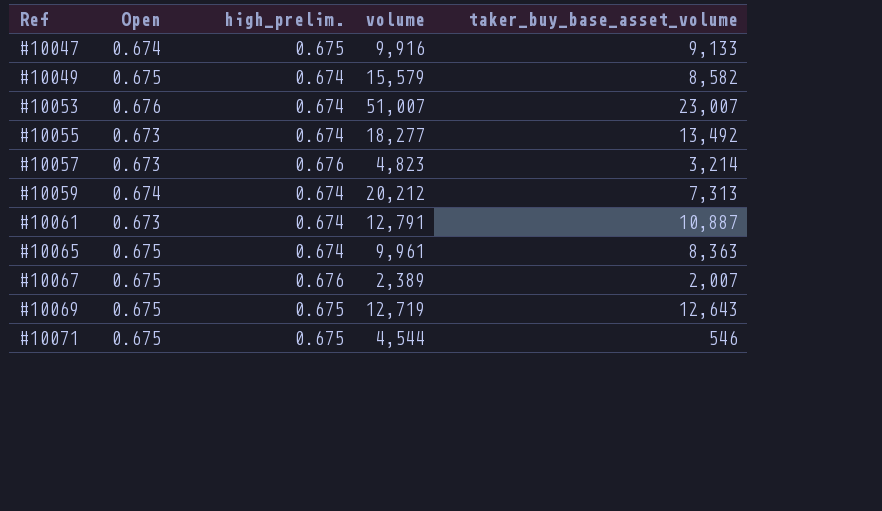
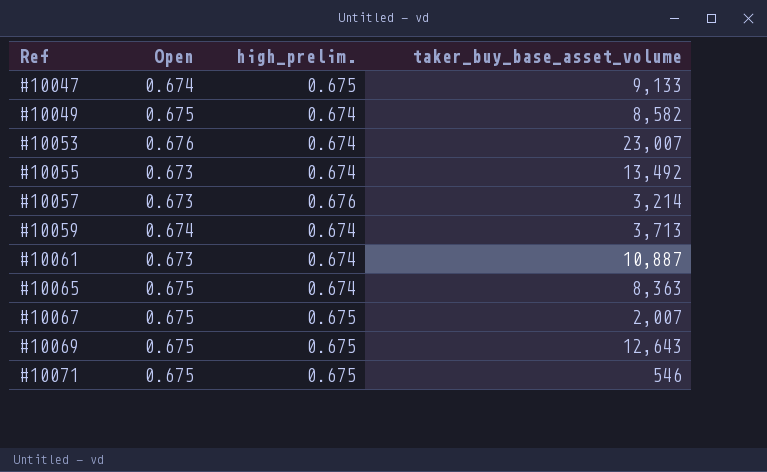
column volume | position: 4 -> none
#10059 | taker_buy_base_asset_volume: 7,313 -> 3,713
#10067 | high_prelim.: 0.676 -> 0.675

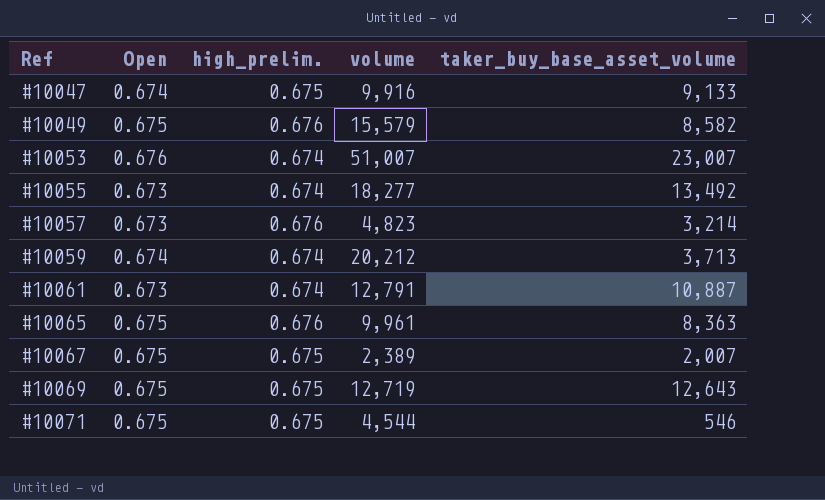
column volume | position: none -> 4
#10049 | high_prelim.: 0.674 -> 0.676
#10065 | high_prelim.: 0.674 -> 0.676

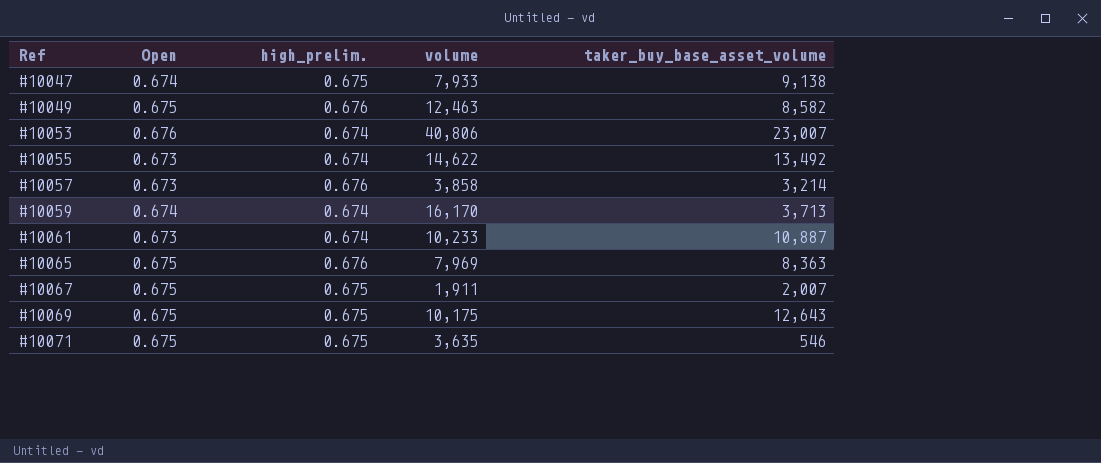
#10047 | volume: 9,916 -> 7,933
#10047 | taker_buy_base_asset_volume: 9,133 -> 9,138
#10049 | volume: 15,579 -> 12,463
#10053 | volume: 51,007 -> 40,806
#10055 | volume: 18,277 -> 14,622
#10057 | volume: 4,823 -> 3,858
#10059 | volume: 20,212 -> 16,170
#10061 | volume: 12,791 -> 10,233
#10065 | volume: 9,961 -> 7,969
#10067 | volume: 2,389 -> 1,911
#10069 | volume: 12,719 -> 10,175
#10071 | volume: 4,544 -> 3,635

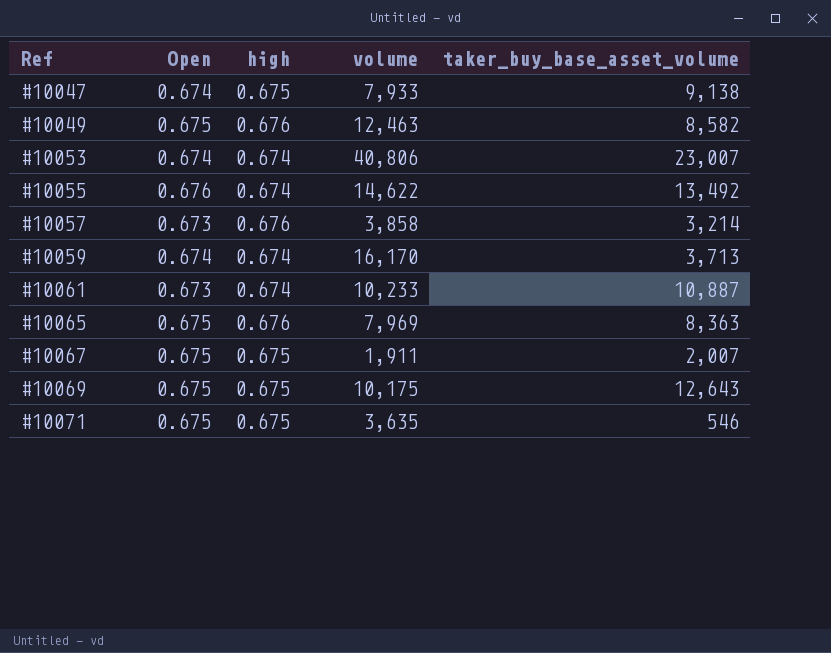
column name: high_prelim. -> high
#10053 | Open: 0.676 -> 0.674
#10055 | Open: 0.673 -> 0.676

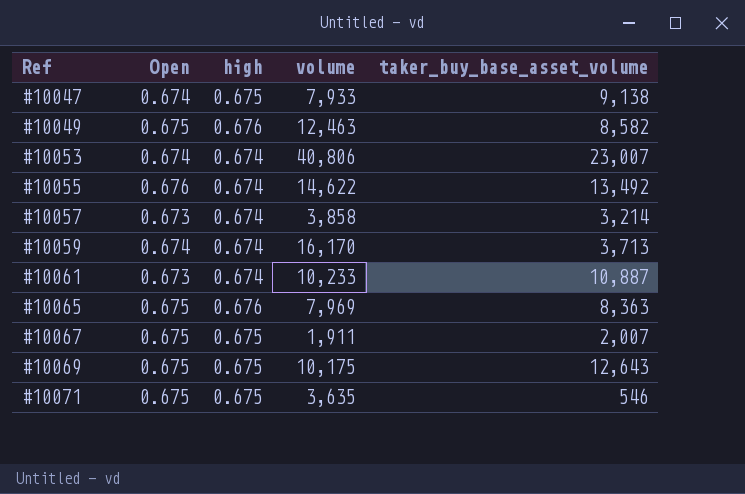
#10057 | high: 0.676 -> 0.674

